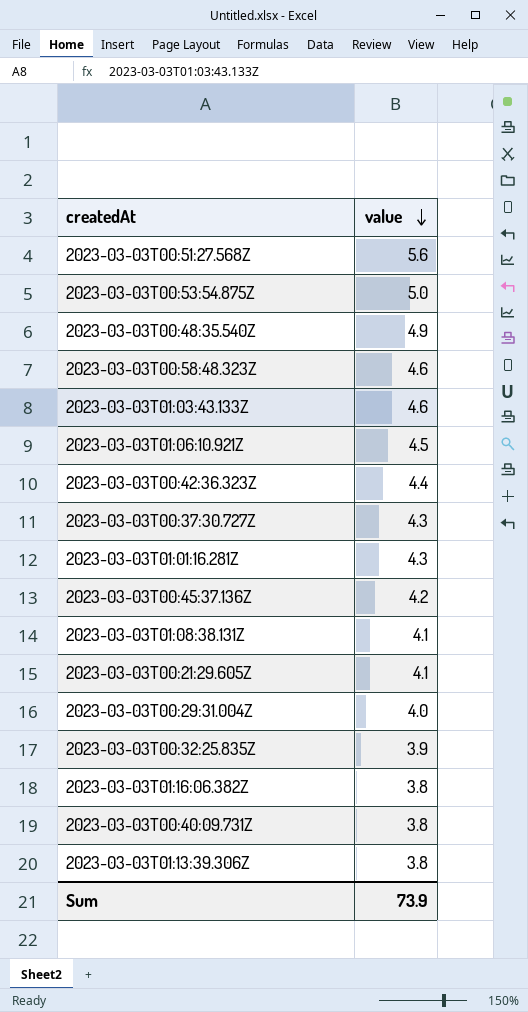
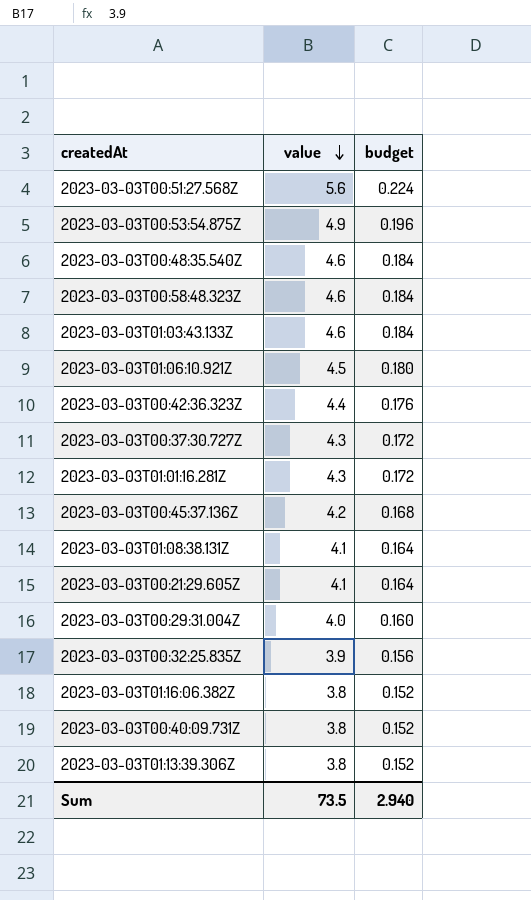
column budget | formula: none -> [value] * 0.04
2023-03-03T00:53:54.875Z | value: 5.0 -> 4.9
2023-03-03T00:48:35.540Z | value: 4.9 -> 4.6
Sum | value: 73.9 -> 73.5

